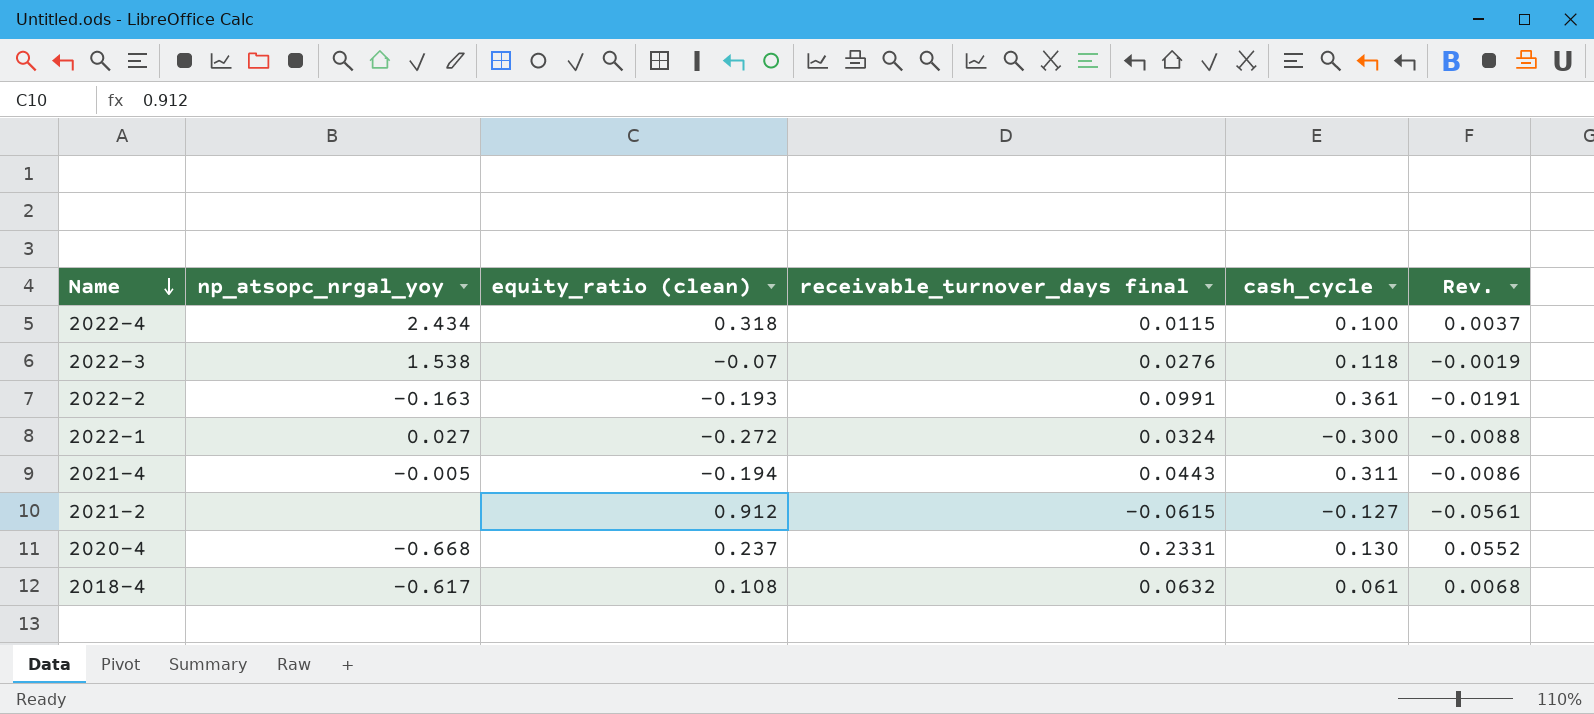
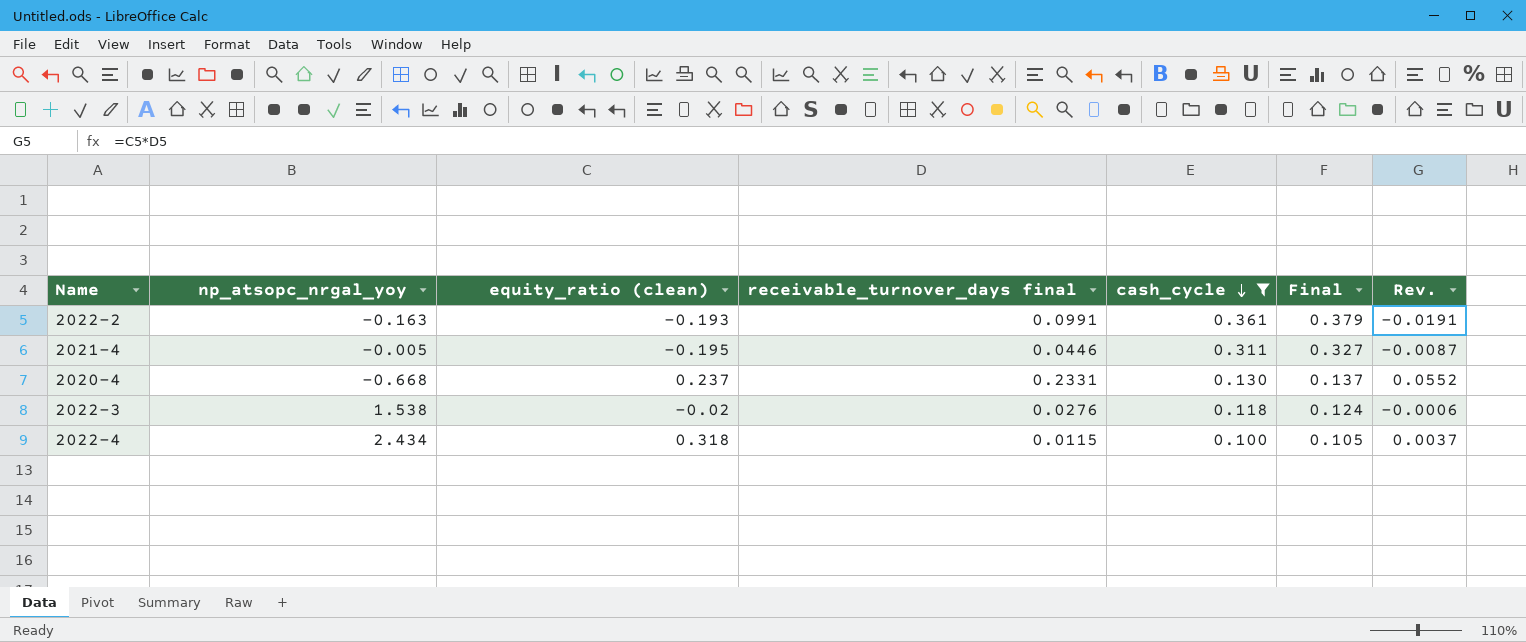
filter: none -> cash_cycle >= 0.100
row order: Name descending -> cash_cycle descending
column Final | formula: none -> [cash_cycle] * 1.05
2021-4 | equity_ratio (clean): -0.194 -> -0.195
2021-4 | receivable_turnover_days final: 0.0443 -> 0.0446
2021-4 | Rev.: -0.0086 -> -0.0087
2022-3 | equity_ratio (clean): -0.07 -> -0.02
2022-3 | Rev.: -0.0019 -> -0.0006

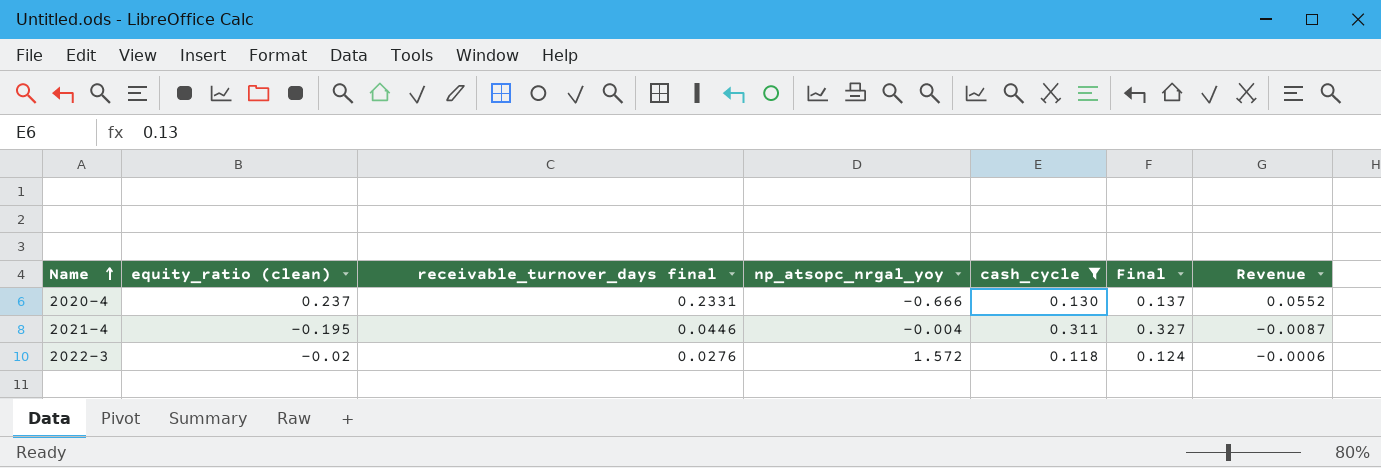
row order: cash_cycle descending -> Name ascending
column np_atsopc_nrgal_yoy | position: 2 -> 4
column name: Rev. -> Revenue
row 2022-2: -0.163 | -0.193 | 0.0991 | 0.361 | 0.379 | -0.0191 -> none
row 2022-4: 2.434 | 0.318 | 0.0115 | 0.100 | 0.105 | 0.0037 -> none
2020-4 | np_atsopc_nrgal_yoy: -0.668 -> -0.666
2021-4 | np_atsopc_nrgal_yoy: -0.005 -> -0.004
2022-3 | np_atsopc_nrgal_yoy: 1.538 -> 1.572

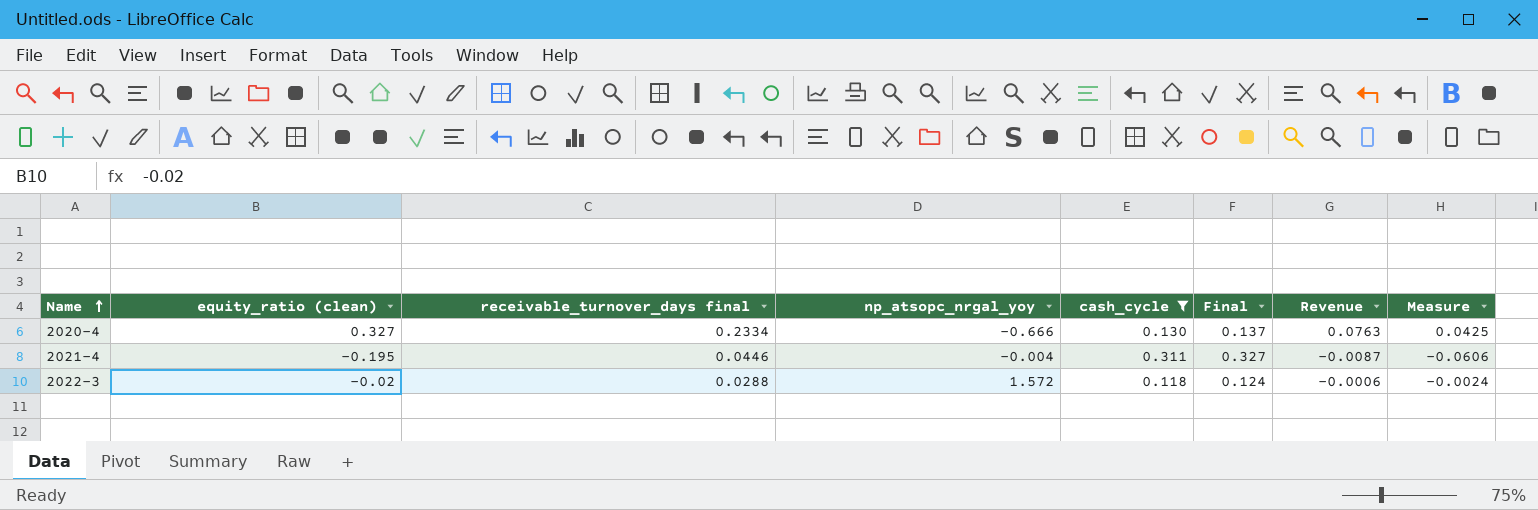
column Measure | formula: none -> [equity_ratio (clean)] * [cash_cycle]
2020-4 | equity_ratio (clean): 0.237 -> 0.327
2020-4 | receivable_turnover_days final: 0.2331 -> 0.2334
2020-4 | Revenue: 0.0552 -> 0.0763
2022-3 | receivable_turnover_days final: 0.0276 -> 0.0288

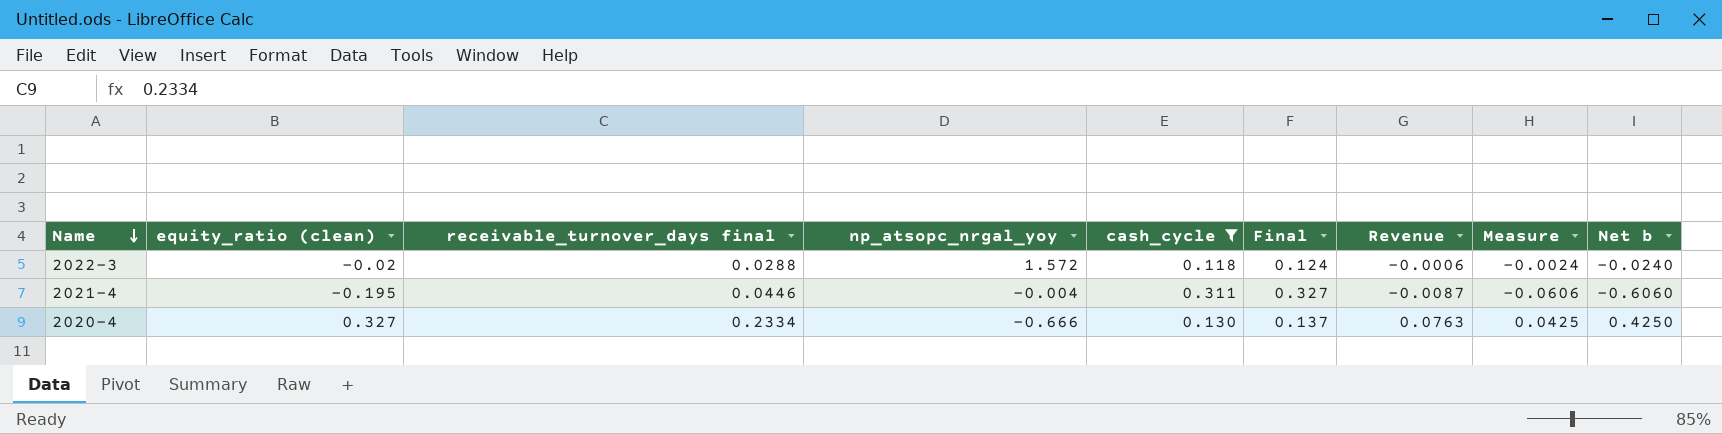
row order: Name ascending -> Name descending
column Net b | formula: none -> [Measure] * 10

